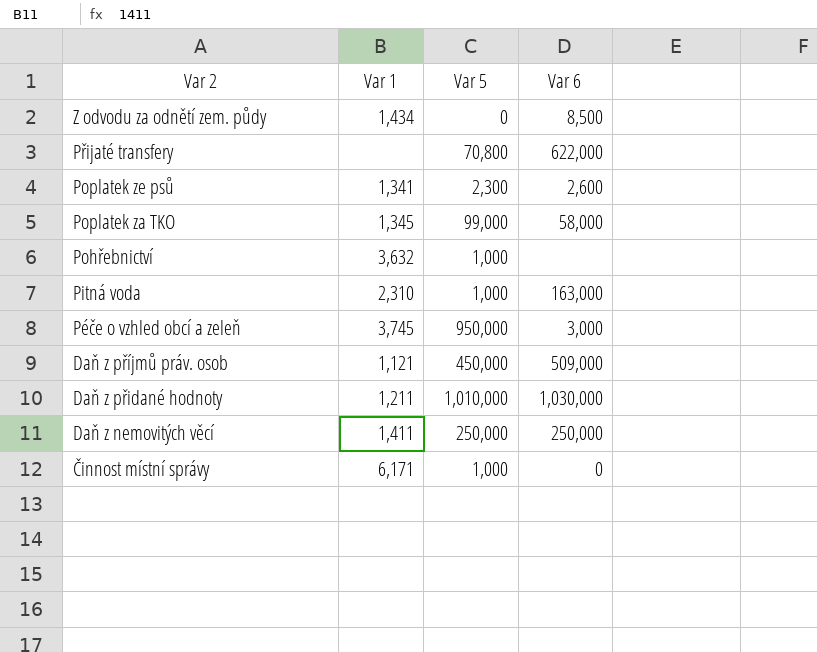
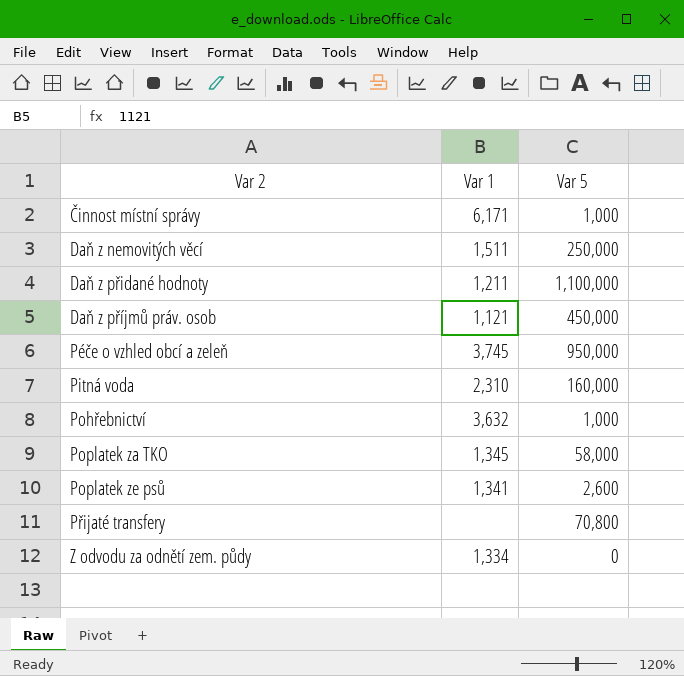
row order: Var 2 descending -> Var 2 ascending
column Var 6 | position: 4 -> none
Daň z nemovitých věcí | Var 1: 1,411 -> 1,511
Daň z přidané hodnoty | Var 5: 1,010,000 -> 1,100,000
Pitná voda | Var 5: 1,000 -> 160,000
Poplatek za TKO | Var 5: 99,000 -> 58,000
Poplatek ze psů | Var 5: 2,300 -> 2,600
Z odvodu za odnětí zem. půdy | Var 1: 1,434 -> 1,334

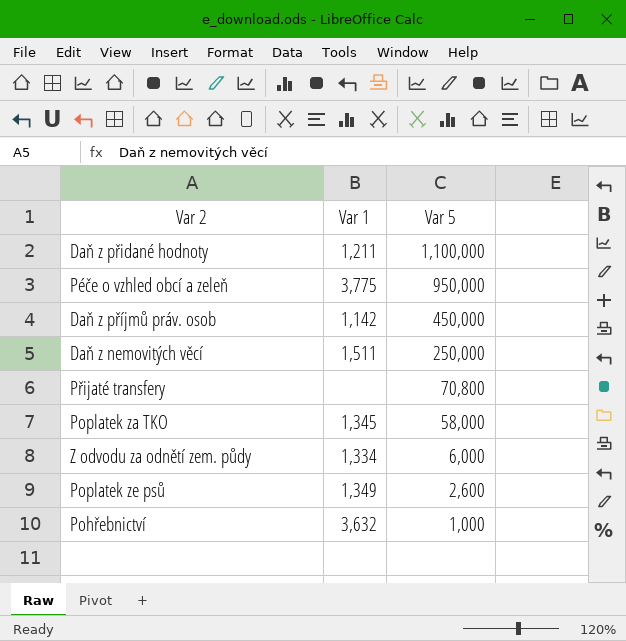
row order: Var 2 ascending -> Var 5 descending
row Činnost místní správy: 6,171 | 1,000 -> none
row Pitná voda: 2,310 | 160,000 -> none
Péče o vzhled obcí a zeleň | Var 1: 3,745 -> 3,775
Daň z příjmů práv. osob | Var 1: 1,121 -> 1,142
Z odvodu za odnětí zem. půdy | Var 5: 0 -> 6,000
Poplatek ze psů | Var 1: 1,341 -> 1,349

